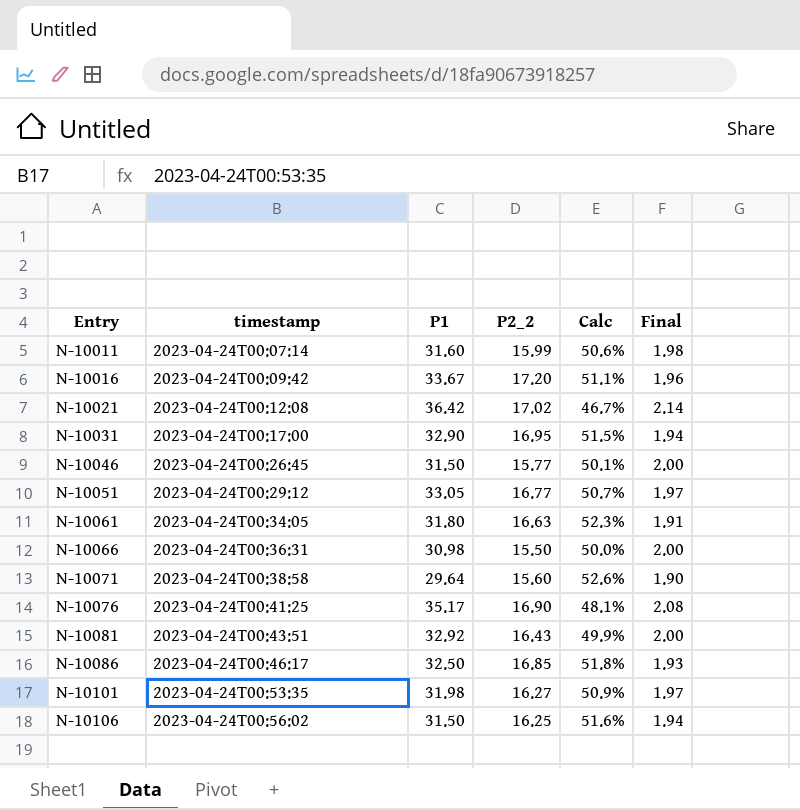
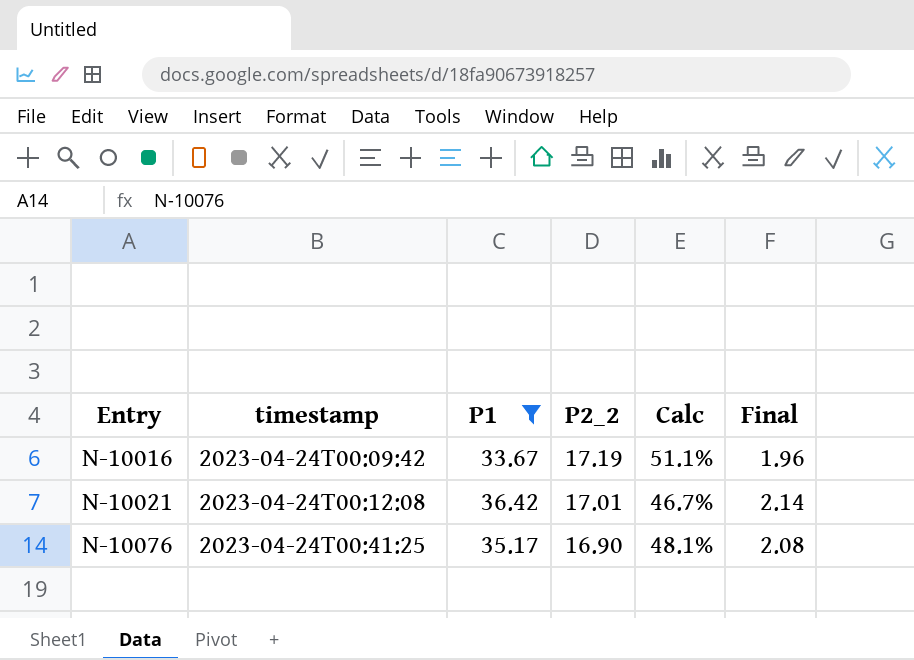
filter: none -> P1 >= 33.67
N-10016 | P2_2: 17.20 -> 17.19
N-10021 | P2_2: 17.02 -> 17.01

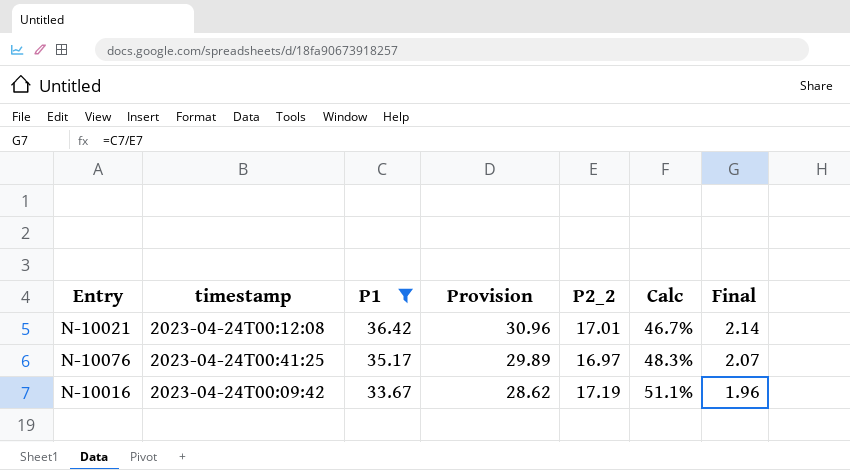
row order: Entry ascending -> P1 descending
column Provision | formula: none -> [P1] * 0.85
N-10076 | P2_2: 16.90 -> 16.97
N-10076 | Calc: 48.1% -> 48.3%
N-10076 | Final: 2.08 -> 2.07

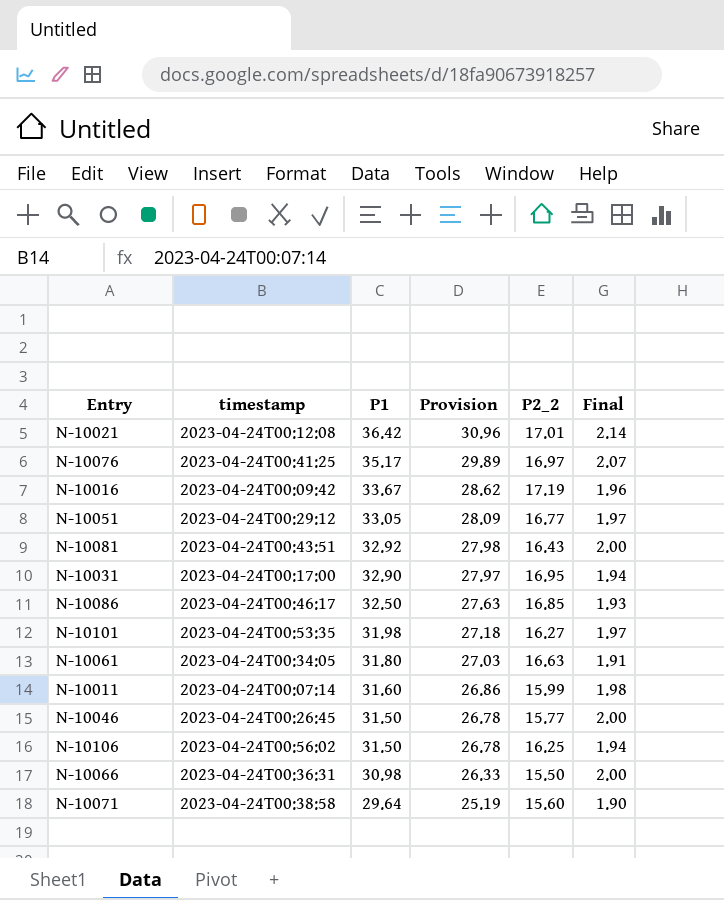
filter: P1 >= 33.67 -> none
column Calc | formula: [P2_2] / [P1] -> none

